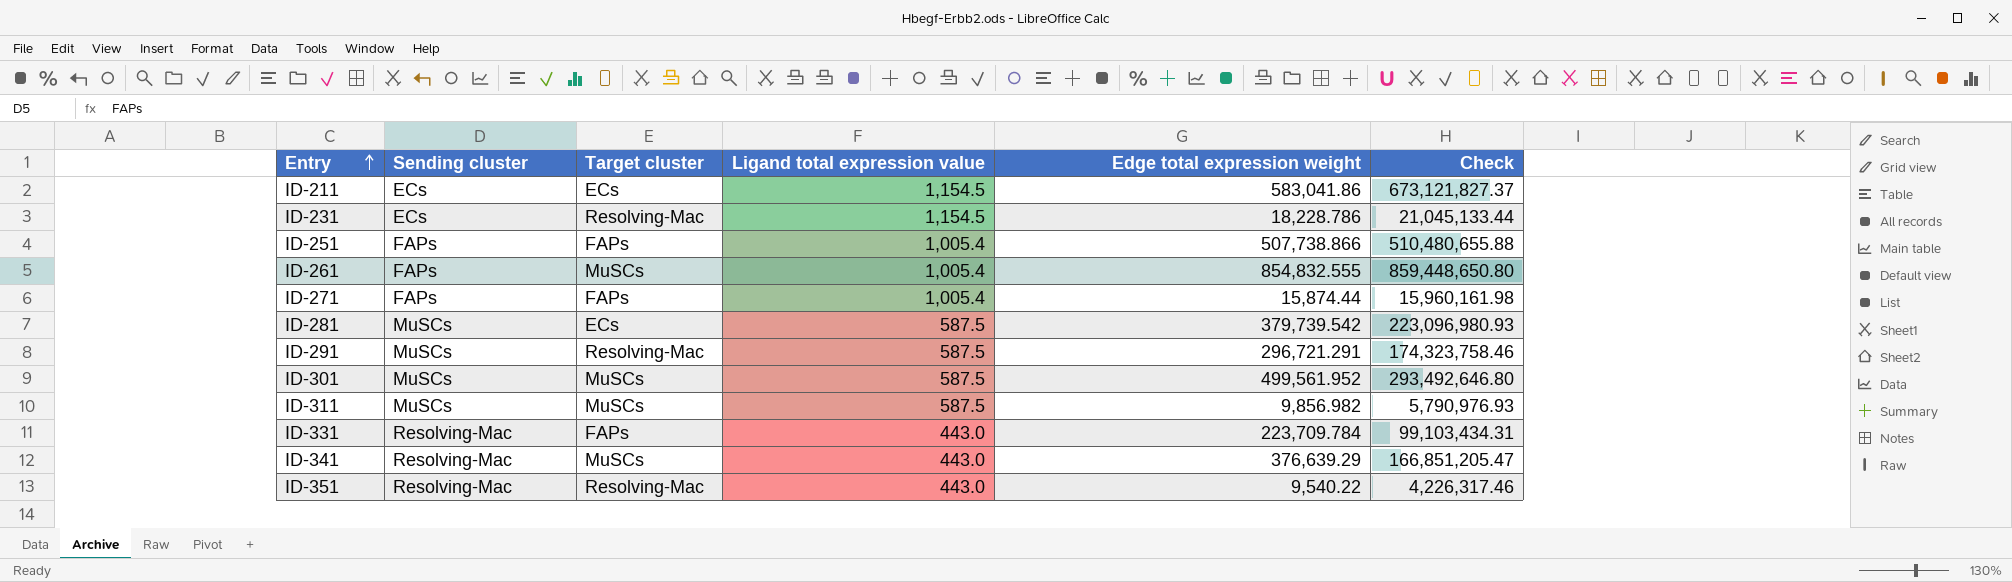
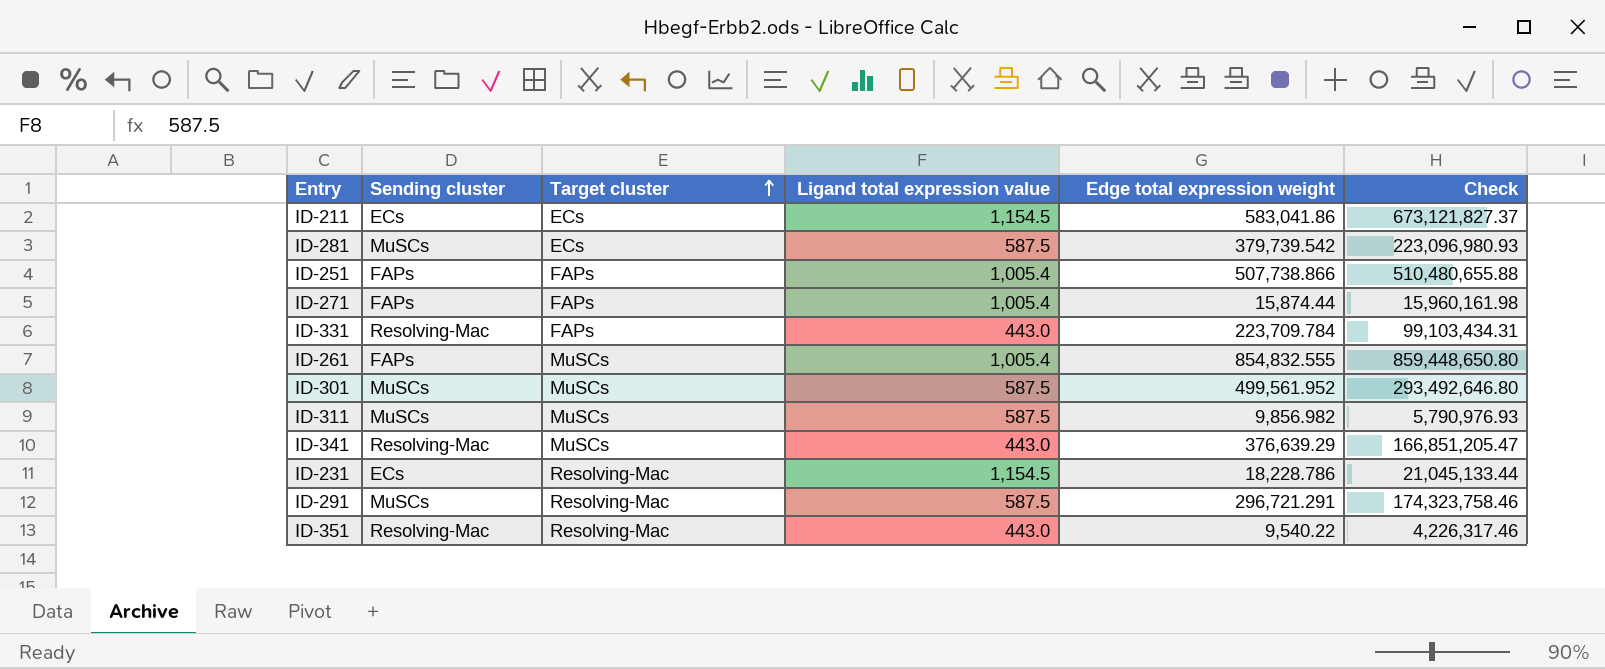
row order: Entry ascending -> Target cluster ascending

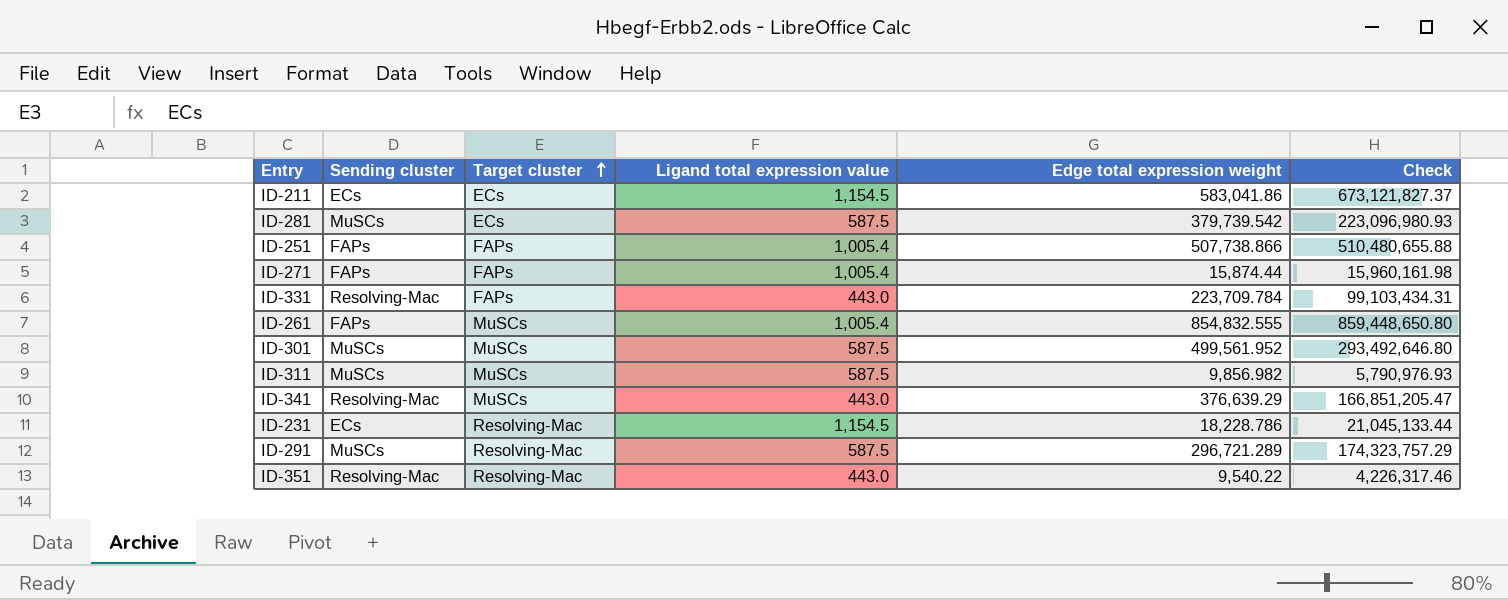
ID-291 | Edge total expression weight: 296,721.291 -> 296,721.289
ID-291 | Check: 174,323,758.46 -> 174,323,757.29

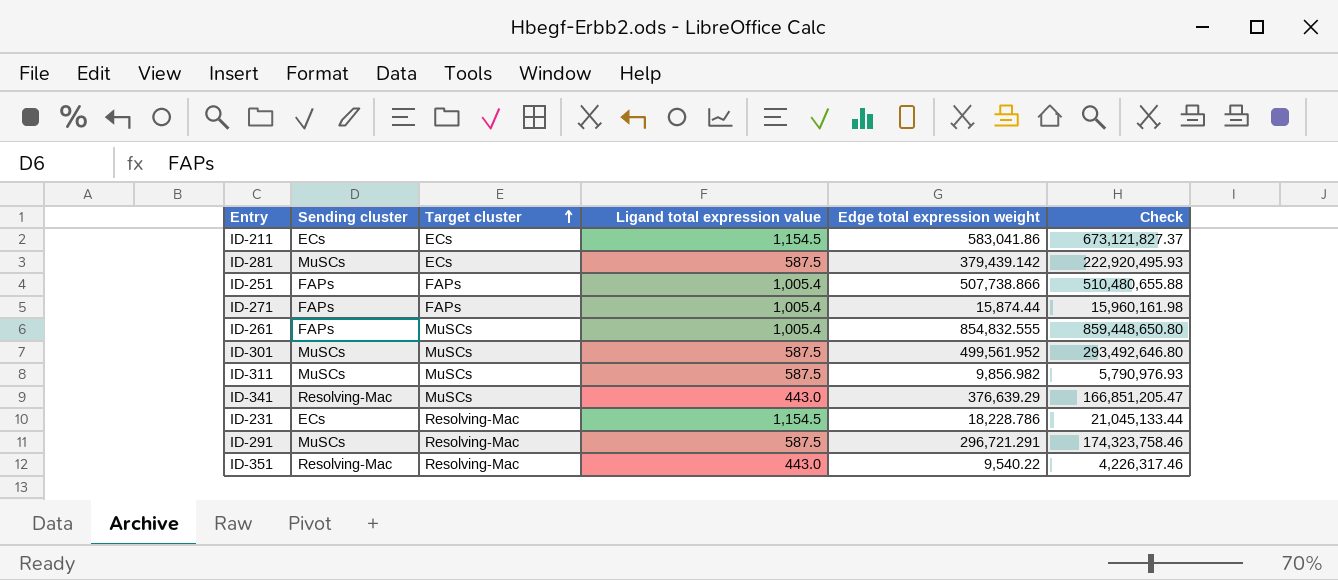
row ID-331: Resolving-Mac | FAPs | 443.0 | 223,709.784 | 99,103,434.31 -> none
ID-281 | Edge total expression weight: 379,739.542 -> 379,439.142
ID-281 | Check: 223,096,980.93 -> 222,920,495.93
ID-291 | Edge total expression weight: 296,721.289 -> 296,721.291
ID-291 | Check: 174,323,757.29 -> 174,323,758.46

